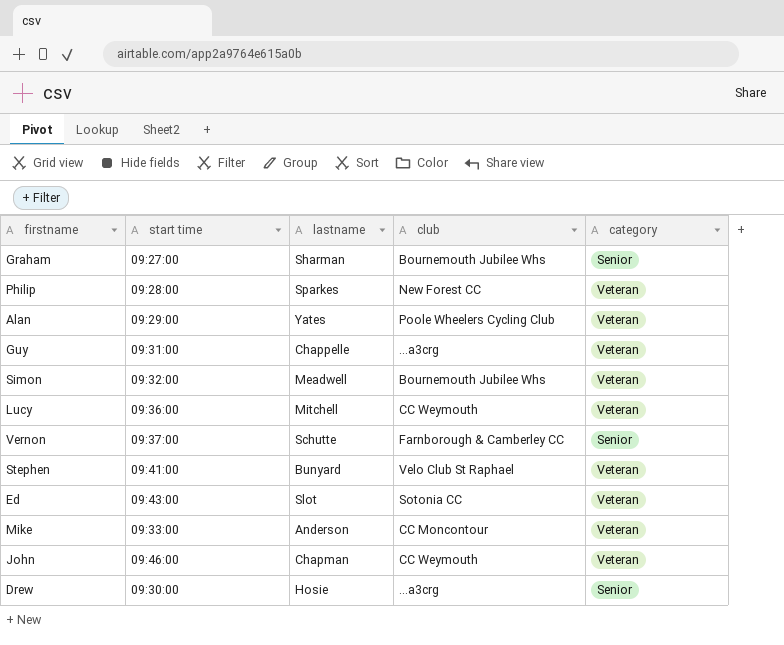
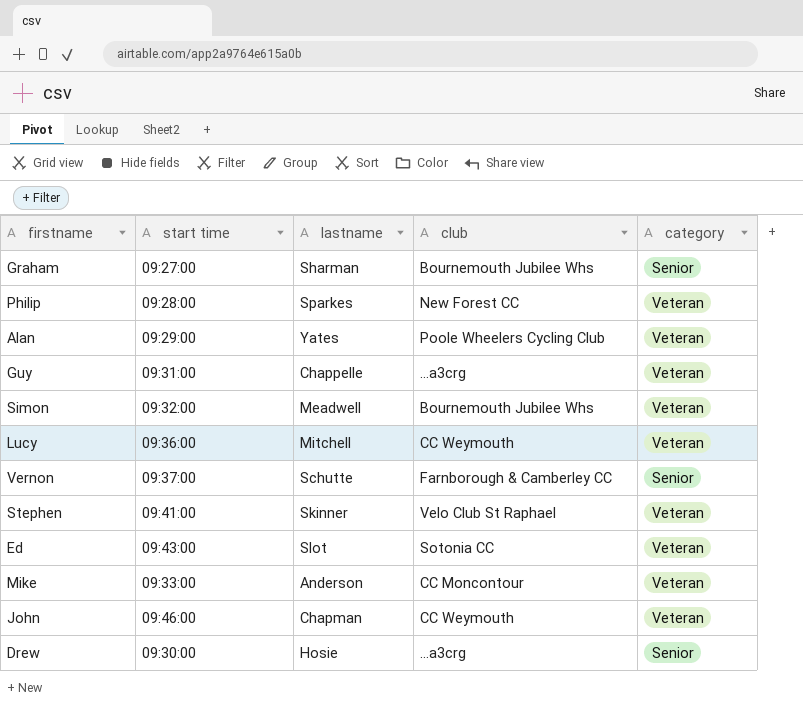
Stephen | lastname: Bunyard -> Skinner

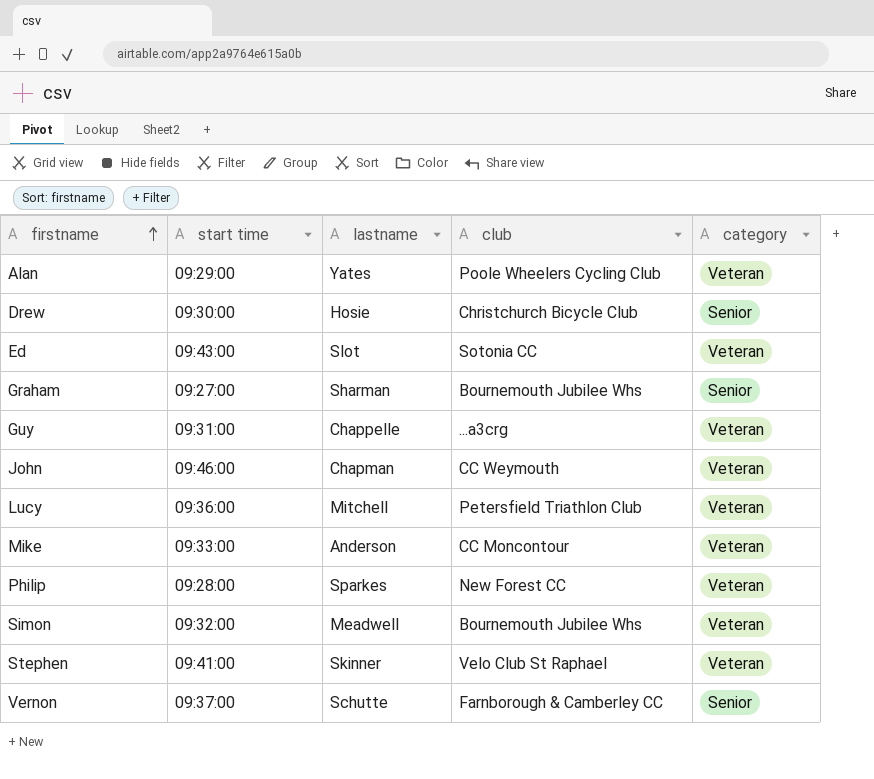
row order: none -> firstname ascending
Drew | club: ...a3crg -> Christchurch Bicycle Club
Lucy | club: CC Weymouth -> Petersfield Triathlon Club

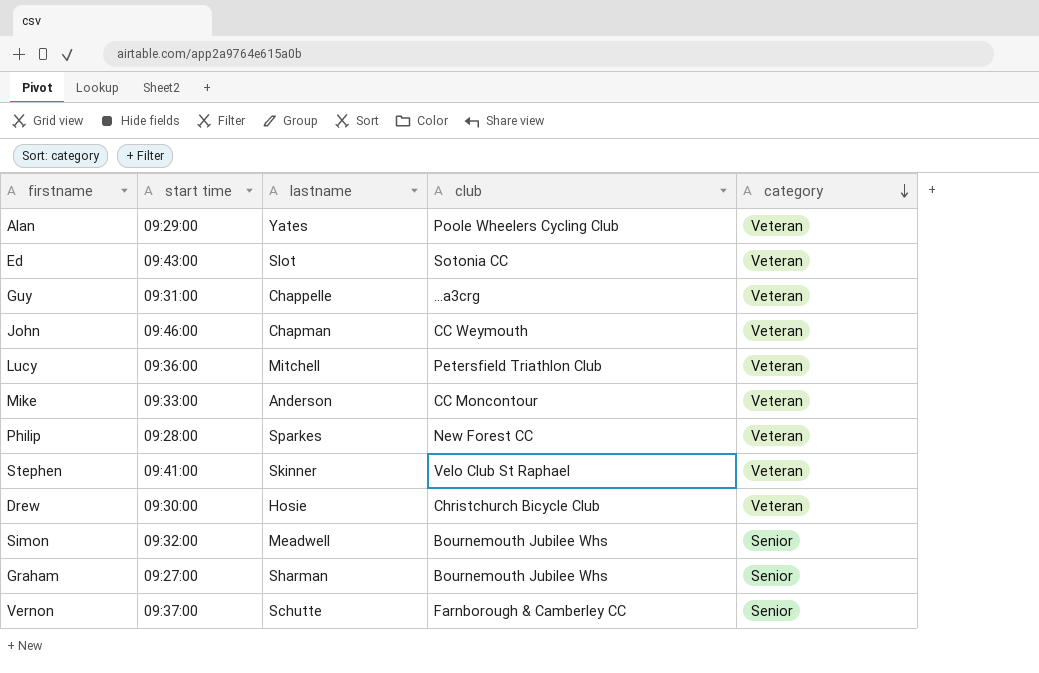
row order: firstname ascending -> category descending
Drew | category: Senior -> Veteran
Simon | category: Veteran -> Senior

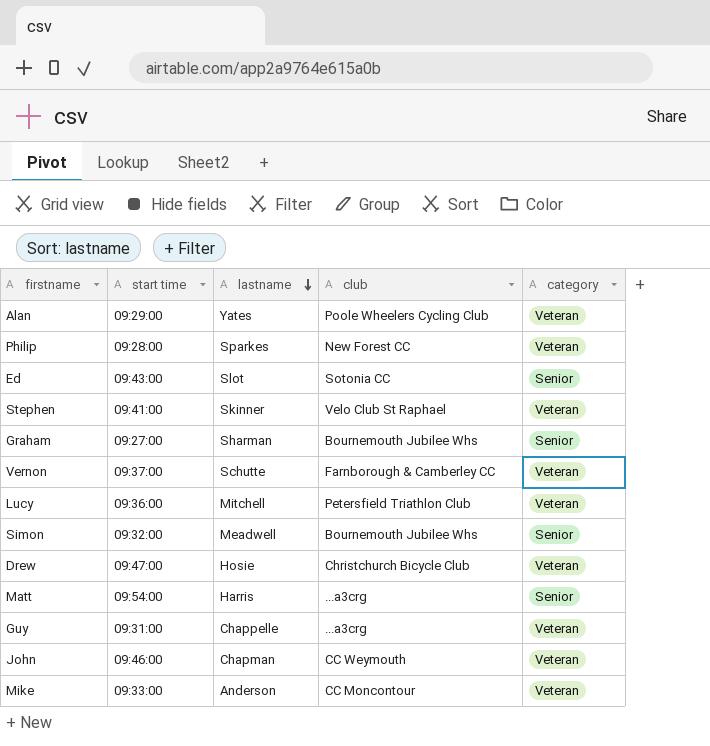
row order: category descending -> lastname descending
Ed | category: Veteran -> Senior
Vernon | category: Senior -> Veteran
Drew | start time: 09:30:00 -> 09:47:00
row Matt: none -> 09:54:00 | Harris | ...a3crg | Senior

